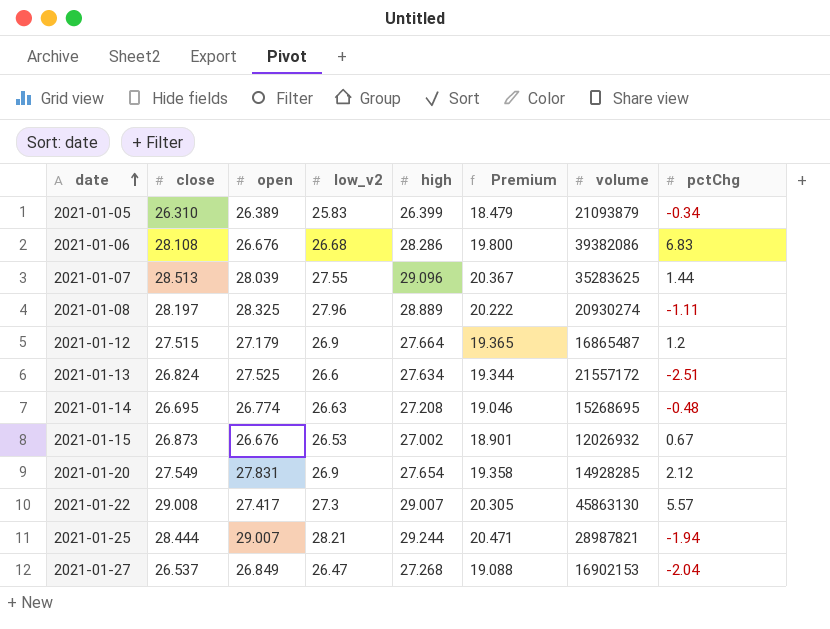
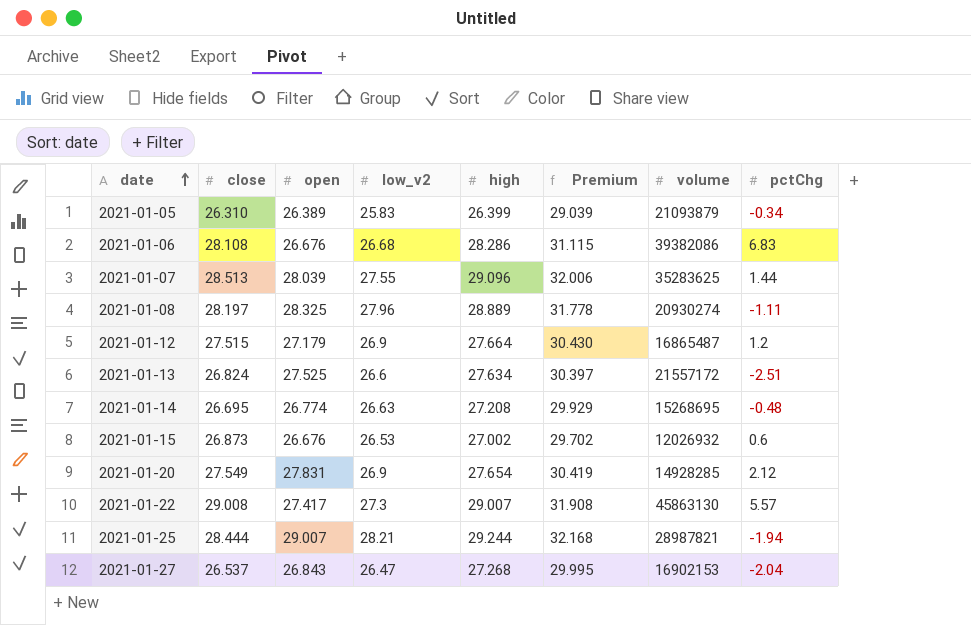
column Premium | formula: [high] * 0.7 -> [high] * 1.1
2021-01-15 | pctChg: 0.67 -> 0.6
2021-01-27 | open: 26.849 -> 26.843

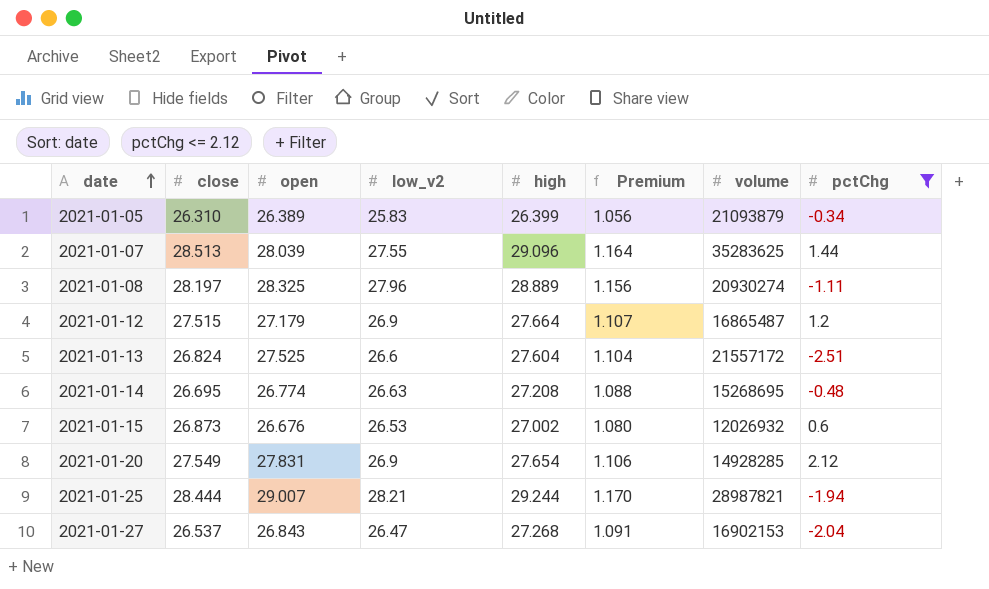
filter: none -> pctChg <= 2.12
column Premium | formula: [high] * 1.1 -> [high] * 0.04
2021-01-13 | high: 27.634 -> 27.604

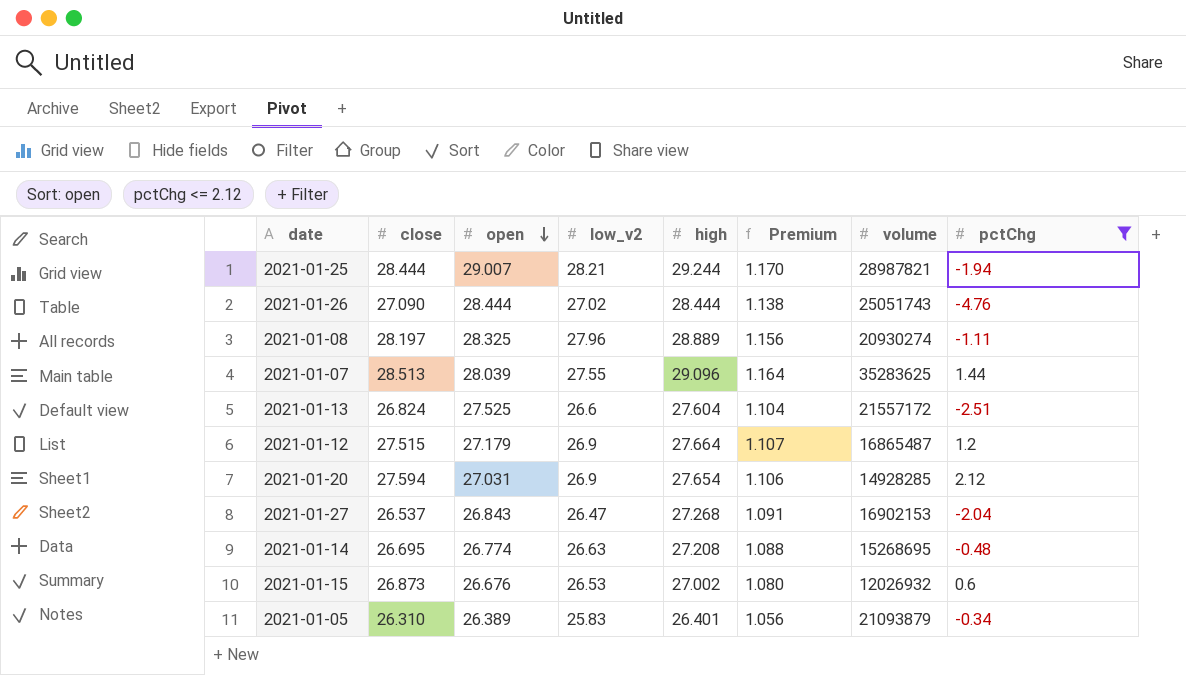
row order: date ascending -> open descending
row 2021-01-26: none -> 27.090 | 28.444 | 27.02 | 28.444 | 1.138 | 25051743 | -4.76
2021-01-20 | close: 27.549 -> 27.594
2021-01-20 | open: 27.831 -> 27.031
2021-01-05 | high: 26.399 -> 26.401

